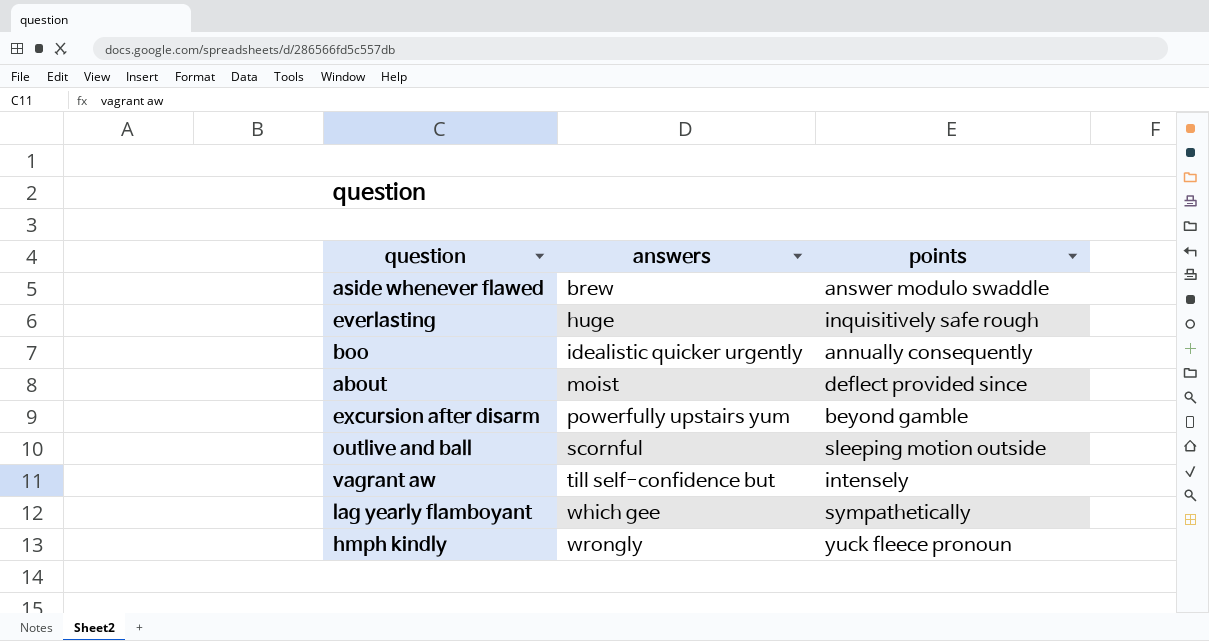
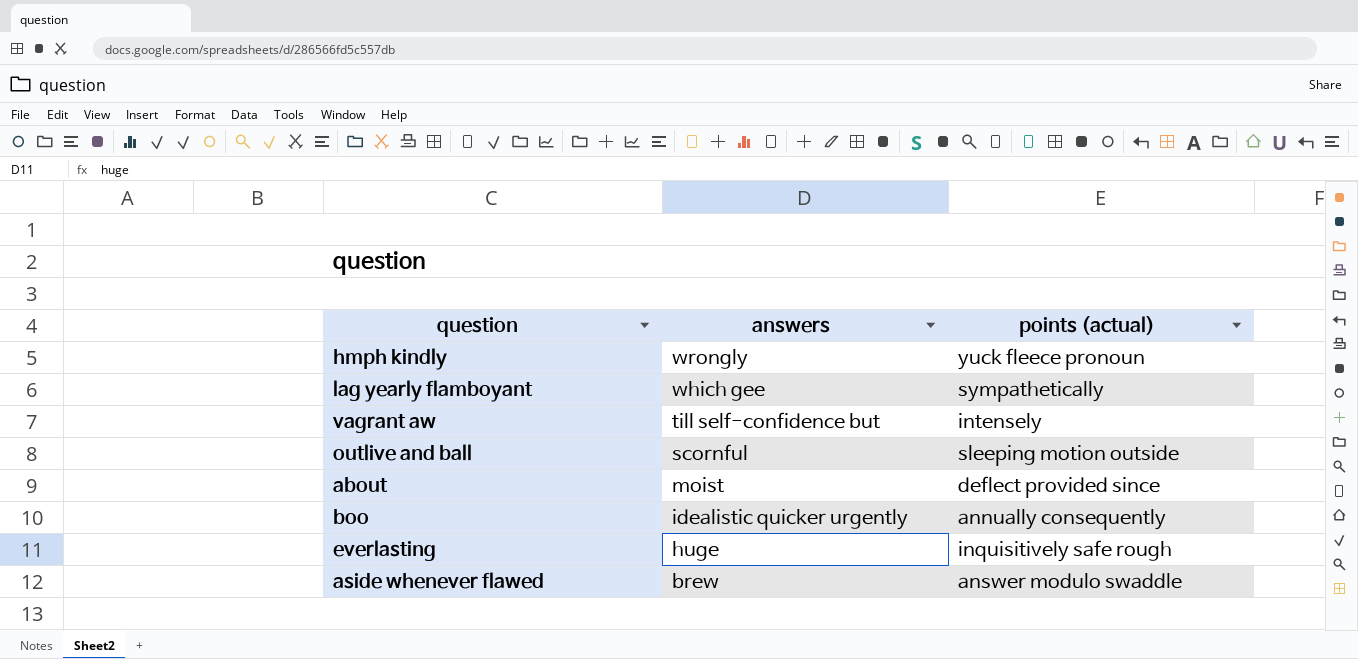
row order: answers ascending -> answers descending
column name: points -> points (actual)
row excursion after disarm: powerfully upstairs yum | beyond gamble -> none

